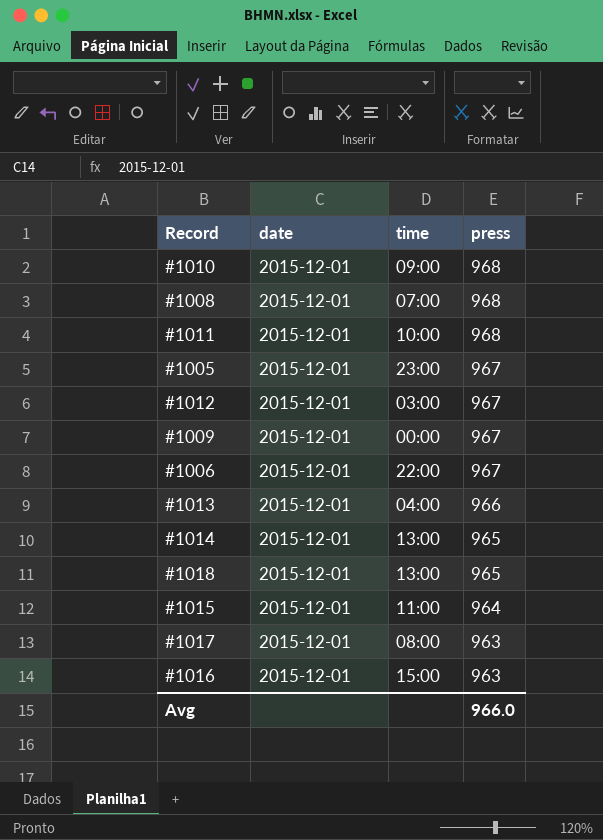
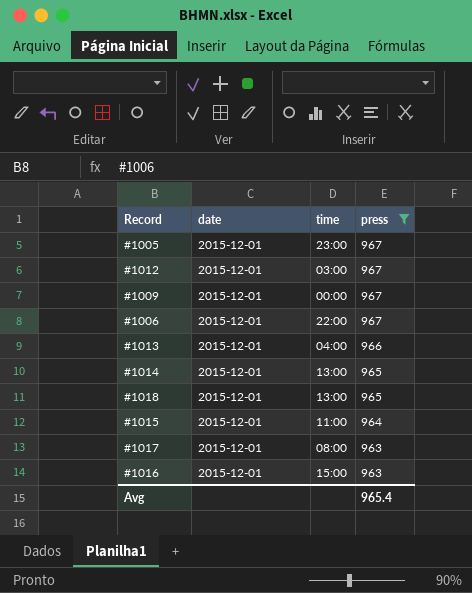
filter: none -> press != 968
Avg | press: 966.0 -> 965.4

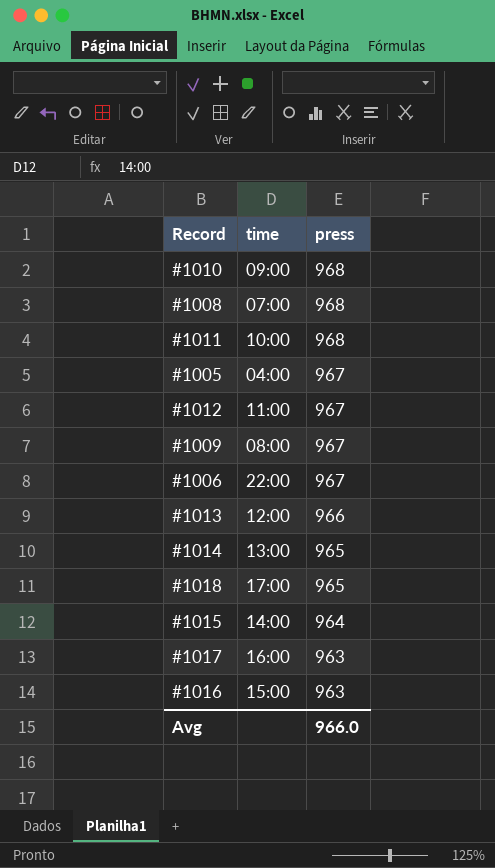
filter: press != 968 -> none
column date | position: 2 -> none
#1005 | time: 23:00 -> 04:00
#1012 | time: 03:00 -> 11:00
#1009 | time: 00:00 -> 08:00
#1013 | time: 04:00 -> 12:00
#1018 | time: 13:00 -> 17:00
#1015 | time: 11:00 -> 14:00
#1017 | time: 08:00 -> 16:00
Avg | press: 965.4 -> 966.0

